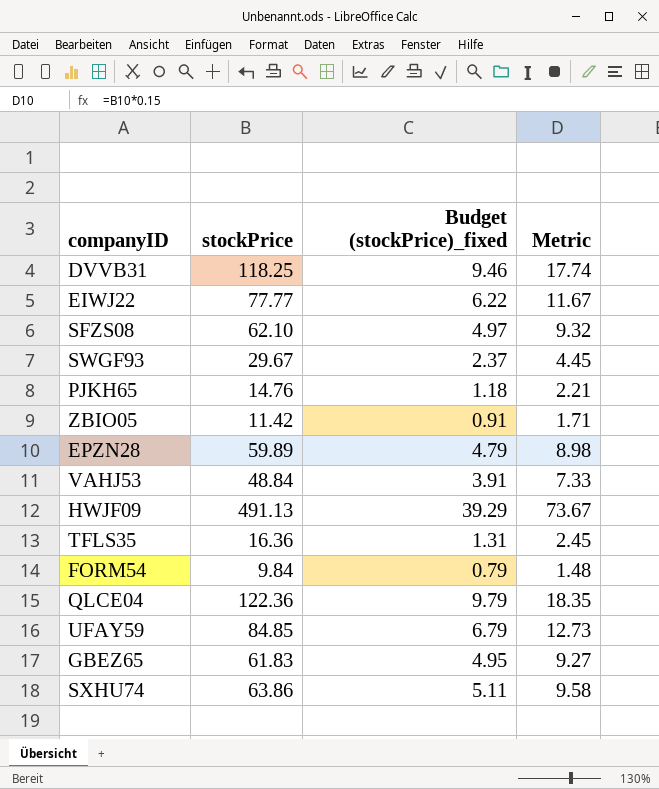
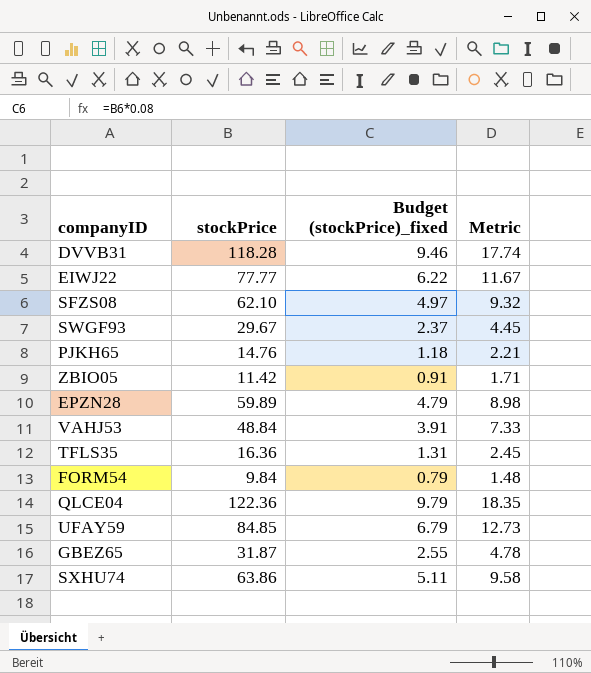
row HWJF09: 491.13 | 39.29 | 73.67 -> none
DVVB31 | stockPrice: 118.25 -> 118.28
GBEZ65 | stockPrice: 61.83 -> 31.87
GBEZ65 | Budget (stockPrice)_fixed: 4.95 -> 2.55
GBEZ65 | Metric: 9.27 -> 4.78

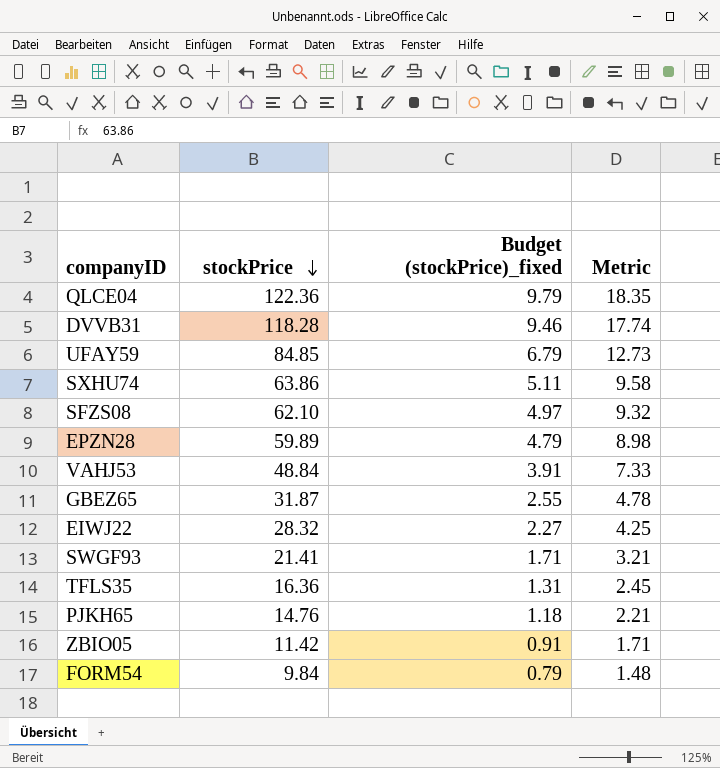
row order: none -> stockPrice descending
EIWJ22 | stockPrice: 77.77 -> 28.32
EIWJ22 | Budget (stockPrice)_fixed: 6.22 -> 2.27
EIWJ22 | Metric: 11.67 -> 4.25
SWGF93 | stockPrice: 29.67 -> 21.41
SWGF93 | Budget (stockPrice)_fixed: 2.37 -> 1.71
SWGF93 | Metric: 4.45 -> 3.21

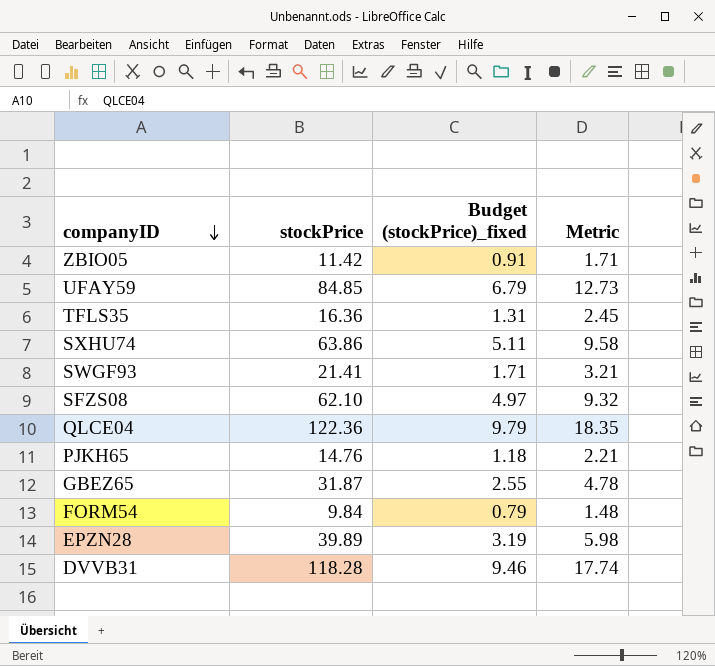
row order: stockPrice descending -> companyID descending
row VAHJ53: 48.84 | 3.91 | 7.33 -> none
row EIWJ22: 28.32 | 2.27 | 4.25 -> none
EPZN28 | stockPrice: 59.89 -> 39.89
EPZN28 | Budget (stockPrice)_fixed: 4.79 -> 3.19
EPZN28 | Metric: 8.98 -> 5.98

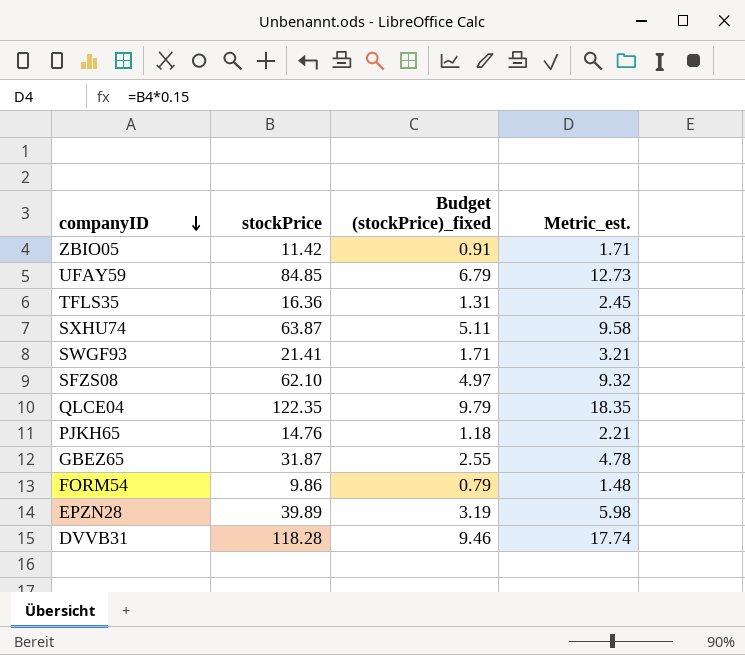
column name: Metric -> Metric_est.
SXHU74 | stockPrice: 63.86 -> 63.87
QLCE04 | stockPrice: 122.36 -> 122.35
FORM54 | stockPrice: 9.84 -> 9.86

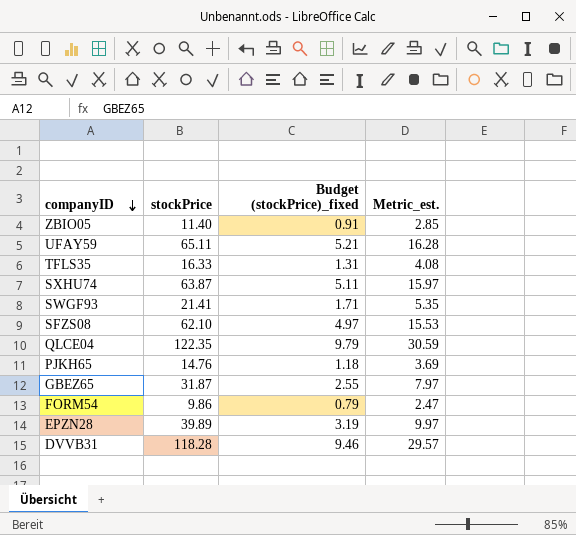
column Metric_est. | formula: [stockPrice] * 0.15 -> [stockPrice] * 0.25
ZBIO05 | stockPrice: 11.42 -> 11.40
UFAY59 | stockPrice: 84.85 -> 65.11
UFAY59 | Budget (stockPrice)_fixed: 6.79 -> 5.21
TFLS35 | stockPrice: 16.36 -> 16.33

